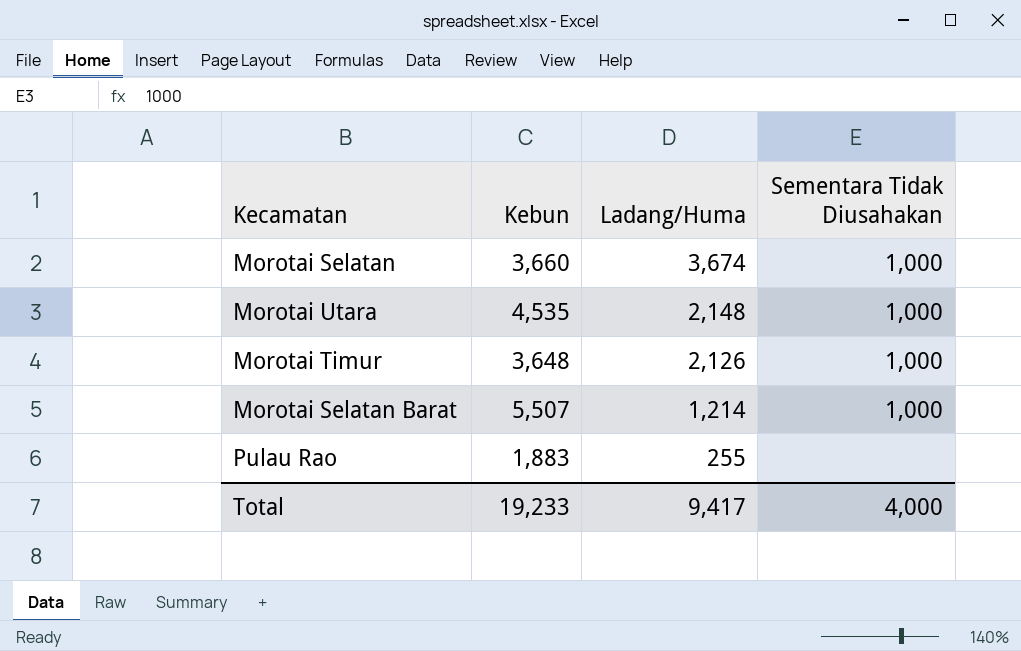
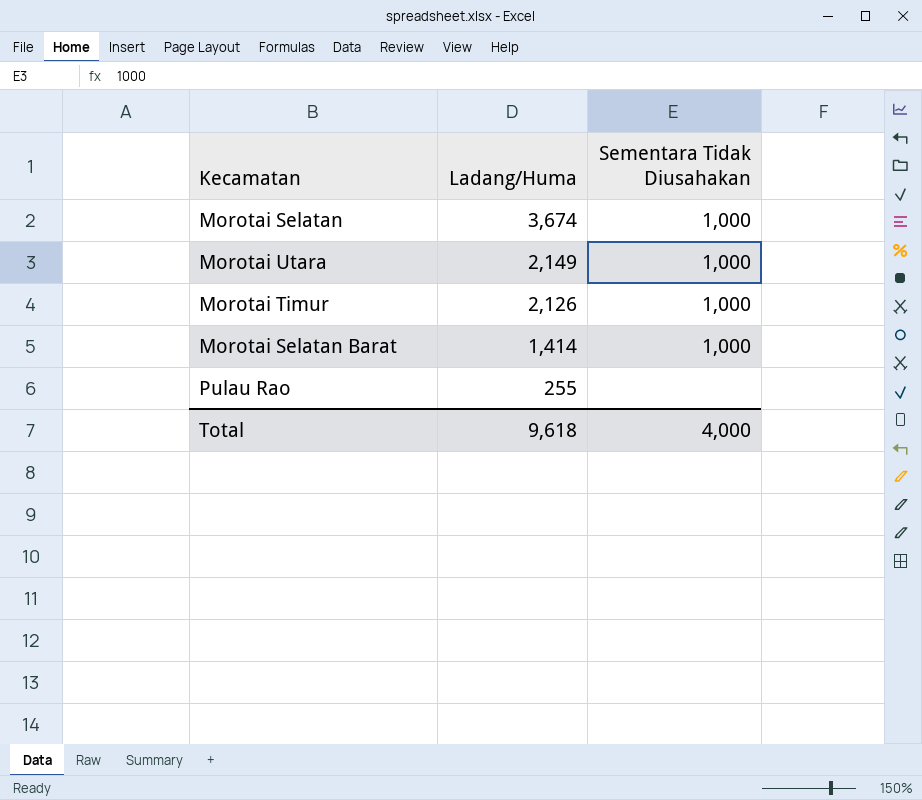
column Kebun | position: 2 -> none
Morotai Utara | Ladang/Huma: 2,148 -> 2,149
Morotai Selatan Barat | Ladang/Huma: 1,214 -> 1,414
Total | Ladang/Huma: 9,417 -> 9,618

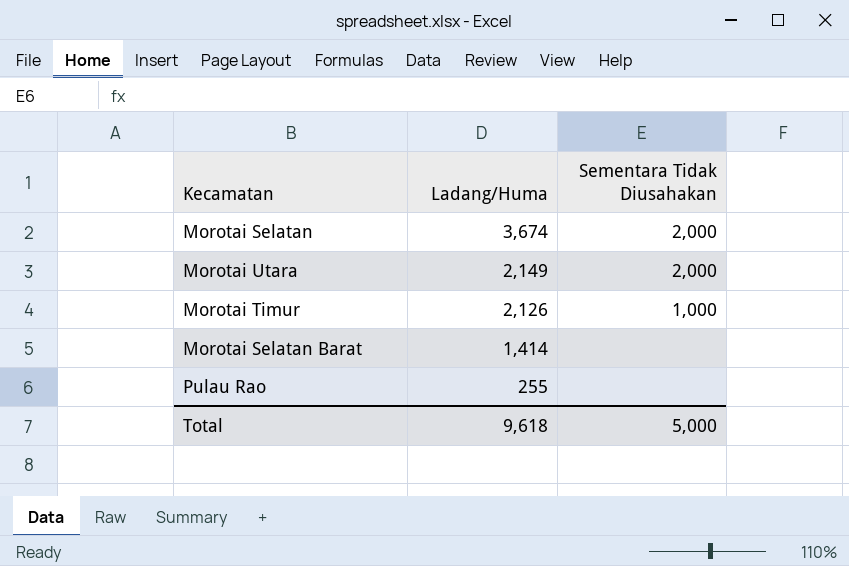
Morotai Selatan | Sementara Tidak Diusahakan: 1,000 -> 2,000
Morotai Utara | Sementara Tidak Diusahakan: 1,000 -> 2,000
Morotai Selatan Barat | Sementara Tidak Diusahakan: 1,000 -> none
Total | Sementara Tidak Diusahakan: 4,000 -> 5,000

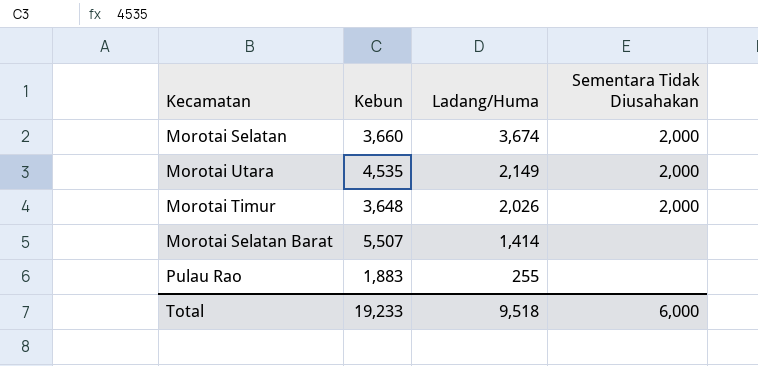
column Kebun | position: none -> 2
Morotai Timur | Ladang/Huma: 2,126 -> 2,026
Morotai Timur | Sementara Tidak Diusahakan: 1,000 -> 2,000
Total | Ladang/Huma: 9,618 -> 9,518
Total | Sementara Tidak Diusahakan: 5,000 -> 6,000

